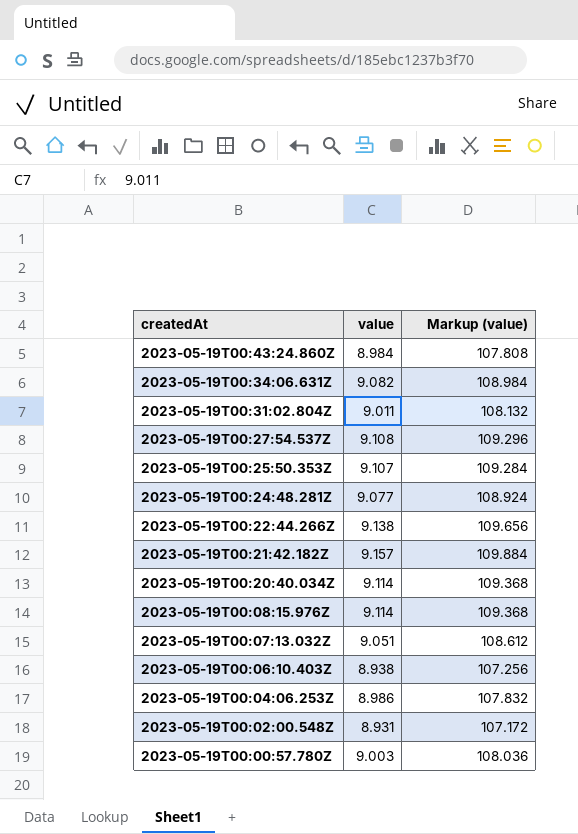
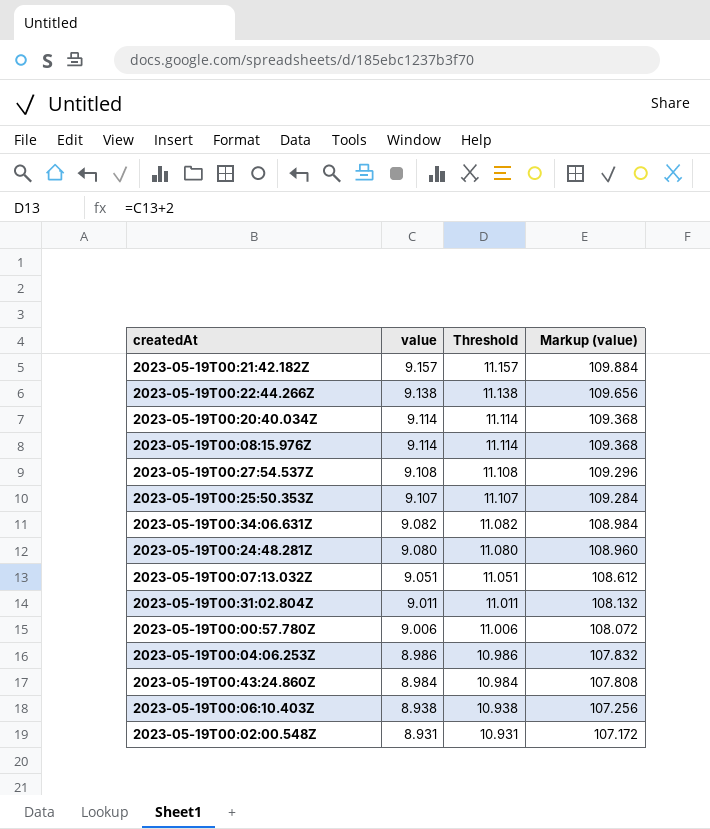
row order: createdAt descending -> value descending
column Threshold | formula: none -> [value] + 2
2023-05-19T00:24:48.281Z | value: 9.077 -> 9.080
2023-05-19T00:24:48.281Z | Markup (value): 108.924 -> 108.960
2023-05-19T00:00:57.780Z | value: 9.003 -> 9.006
2023-05-19T00:00:57.780Z | Markup (value): 108.036 -> 108.072

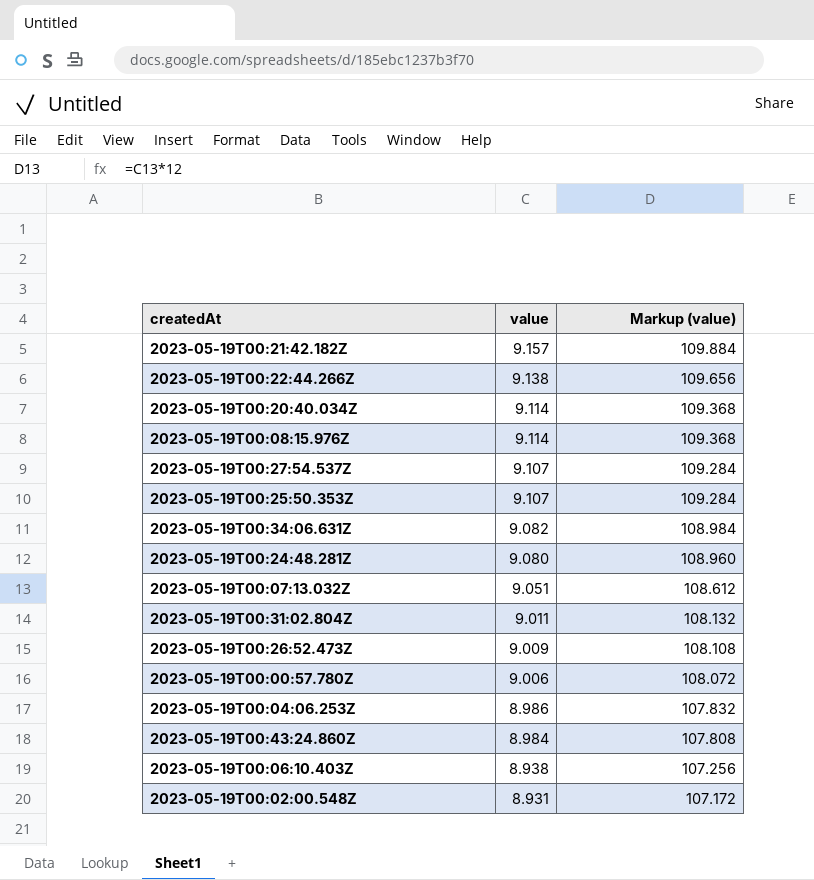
column Threshold | formula: [value] + 2 -> none
2023-05-19T00:27:54.537Z | value: 9.108 -> 9.107
2023-05-19T00:27:54.537Z | Markup (value): 109.296 -> 109.284
row 2023-05-19T00:26:52.473Z: none -> 9.009 | 108.108

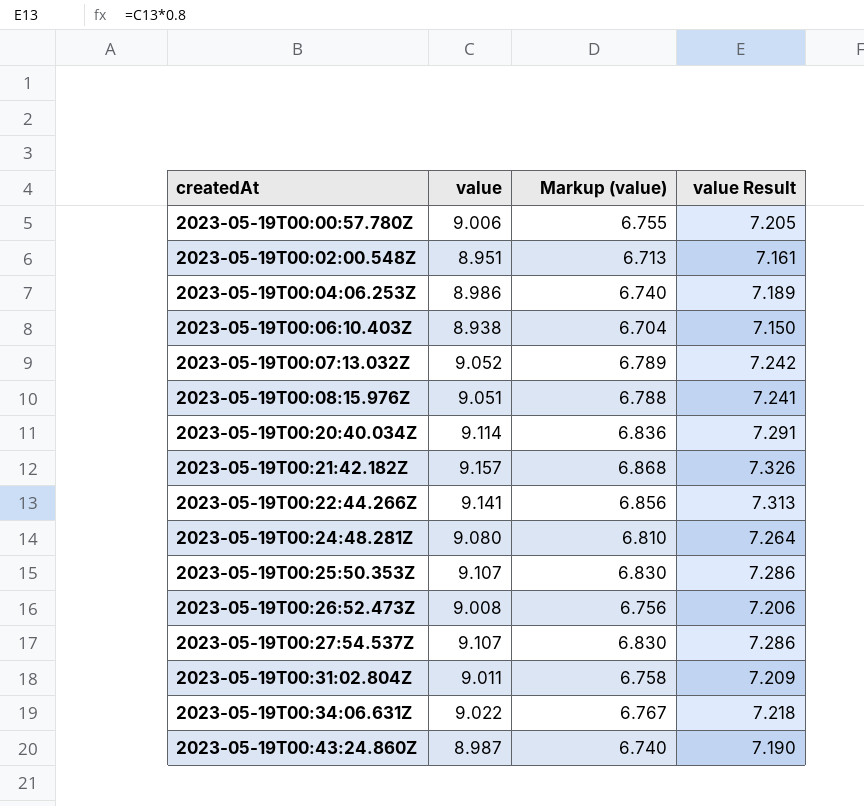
row order: value descending -> createdAt ascending
column Markup (value) | formula: [value] * 12 -> [value] * 0.75
column value Result | formula: none -> [value] * 0.8
2023-05-19T00:02:00.548Z | value: 8.931 -> 8.951
2023-05-19T00:07:13.032Z | value: 9.051 -> 9.052
2023-05-19T00:08:15.976Z | value: 9.114 -> 9.051
2023-05-19T00:22:44.266Z | value: 9.138 -> 9.141
2023-05-19T00:26:52.473Z | value: 9.009 -> 9.008
2023-05-19T00:34:06.631Z | value: 9.082 -> 9.022
2023-05-19T00:43:24.860Z | value: 8.984 -> 8.987

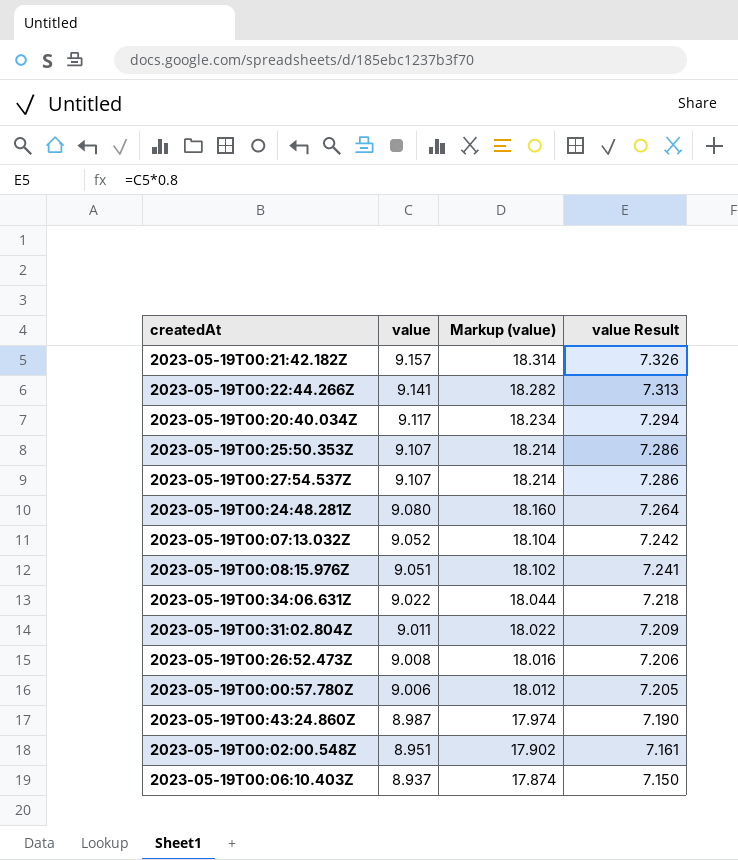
row order: createdAt ascending -> value descending
column Markup (value) | formula: [value] * 0.75 -> [value] * 2
row 2023-05-19T00:04:06.253Z: 8.986 | 6.740 | 7.189 -> none
2023-05-19T00:20:40.034Z | value: 9.114 -> 9.117
2023-05-19T00:20:40.034Z | value Result: 7.291 -> 7.294
2023-05-19T00:06:10.403Z | value: 8.938 -> 8.937

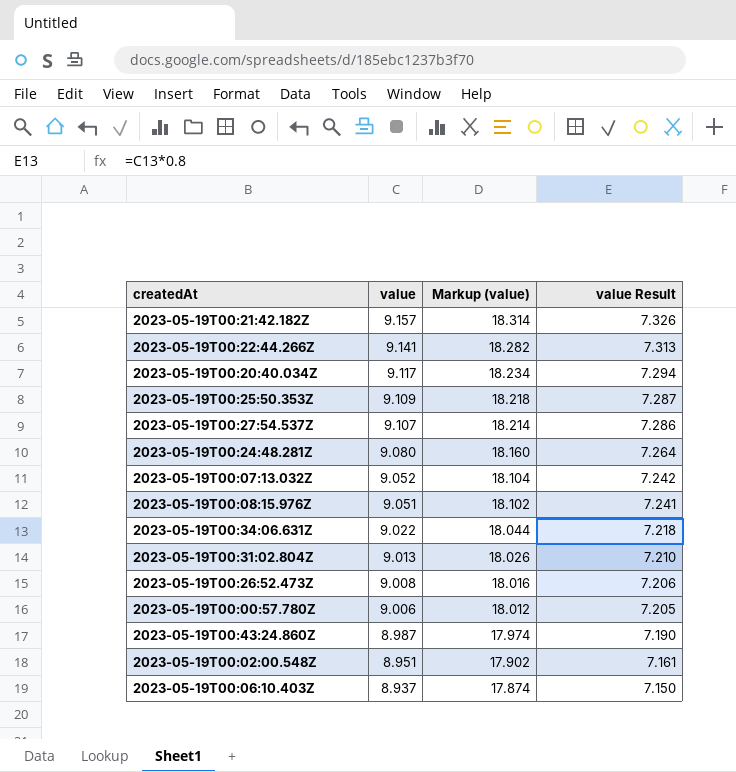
2023-05-19T00:25:50.353Z | value: 9.107 -> 9.109
2023-05-19T00:25:50.353Z | Markup (value): 18.214 -> 18.218
2023-05-19T00:25:50.353Z | value Result: 7.286 -> 7.287
2023-05-19T00:31:02.804Z | value: 9.011 -> 9.013
2023-05-19T00:31:02.804Z | Markup (value): 18.022 -> 18.026
2023-05-19T00:31:02.804Z | value Result: 7.209 -> 7.210

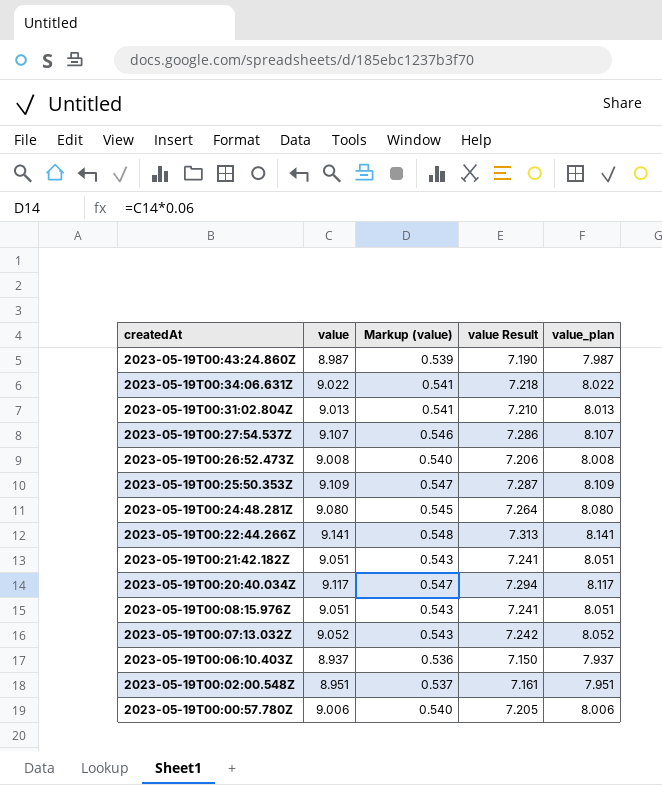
row order: value descending -> createdAt descending
column Markup (value) | formula: [value] * 2 -> [value] * 0.06
column value_plan | formula: none -> [value] - 1
2023-05-19T00:21:42.182Z | value: 9.157 -> 9.051
2023-05-19T00:21:42.182Z | value Result: 7.326 -> 7.241

